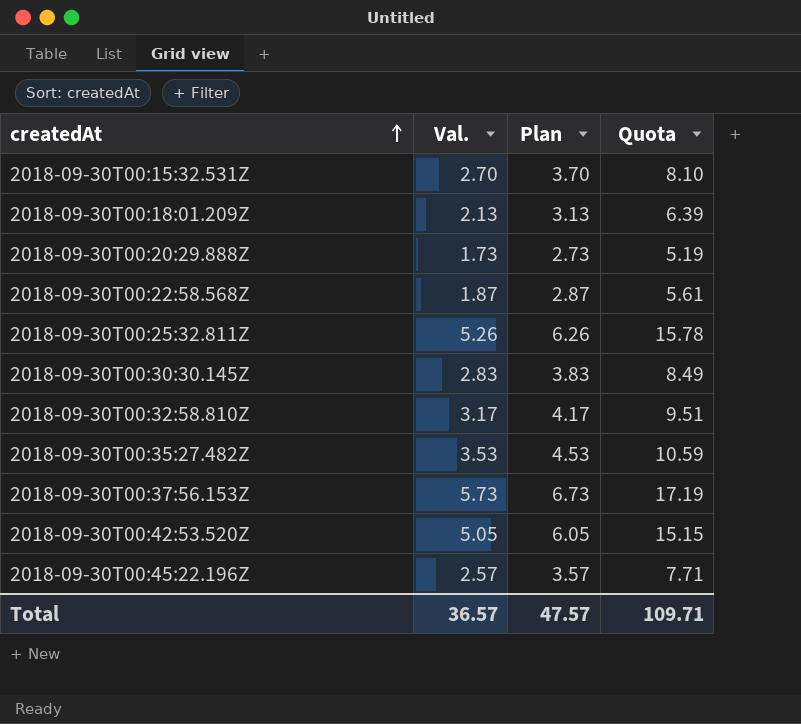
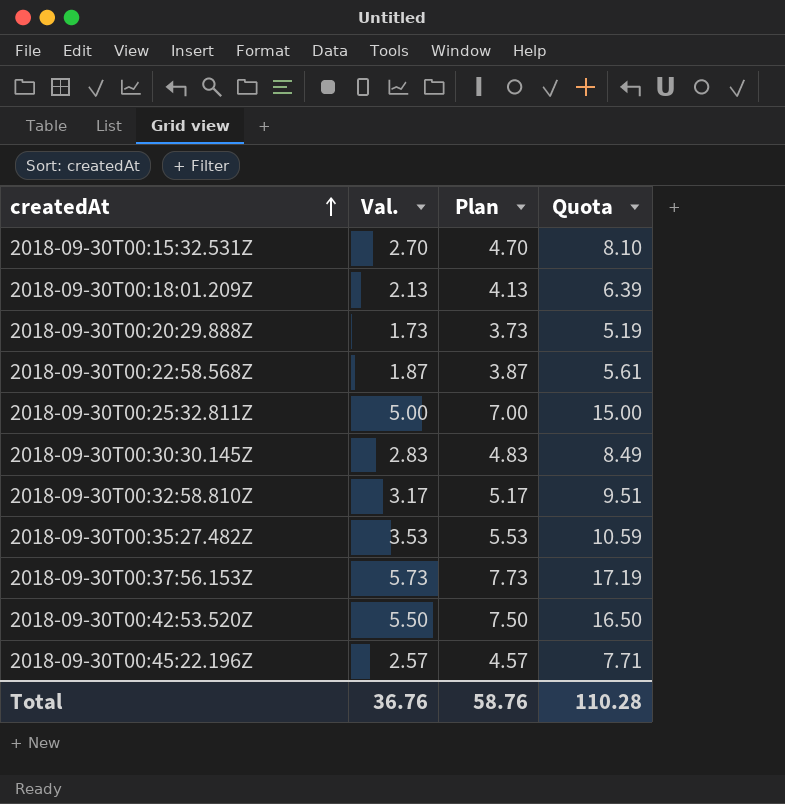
column Plan | formula: [Val.] + 1 -> [Val.] + 2
2018-09-30T00:25:32.811Z | Val.: 5.26 -> 5.00
2018-09-30T00:25:32.811Z | Quota: 15.78 -> 15.00
2018-09-30T00:42:53.520Z | Val.: 5.05 -> 5.50
2018-09-30T00:42:53.520Z | Quota: 15.15 -> 16.50
Total | Val.: 36.57 -> 36.76
Total | Plan: 47.57 -> 58.76
Total | Quota: 109.71 -> 110.28

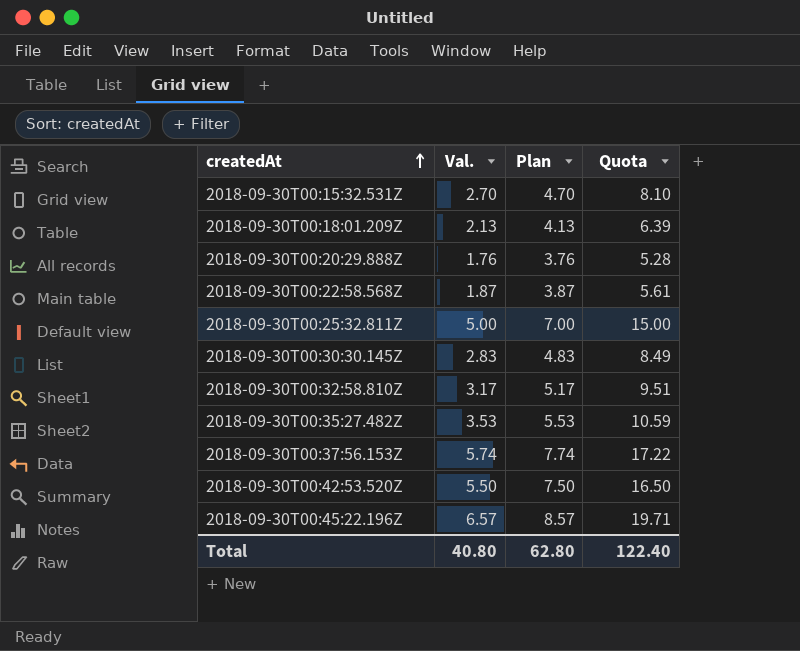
2018-09-30T00:20:29.888Z | Val.: 1.73 -> 1.76
2018-09-30T00:20:29.888Z | Plan: 3.73 -> 3.76
2018-09-30T00:20:29.888Z | Quota: 5.19 -> 5.28
2018-09-30T00:37:56.153Z | Val.: 5.73 -> 5.74
2018-09-30T00:37:56.153Z | Plan: 7.73 -> 7.74
2018-09-30T00:37:56.153Z | Quota: 17.19 -> 17.22
2018-09-30T00:45:22.196Z | Val.: 2.57 -> 6.57
2018-09-30T00:45:22.196Z | Plan: 4.57 -> 8.57
2018-09-30T00:45:22.196Z | Quota: 7.71 -> 19.71
Total | Val.: 36.76 -> 40.80
Total | Plan: 58.76 -> 62.80
Total | Quota: 110.28 -> 122.40

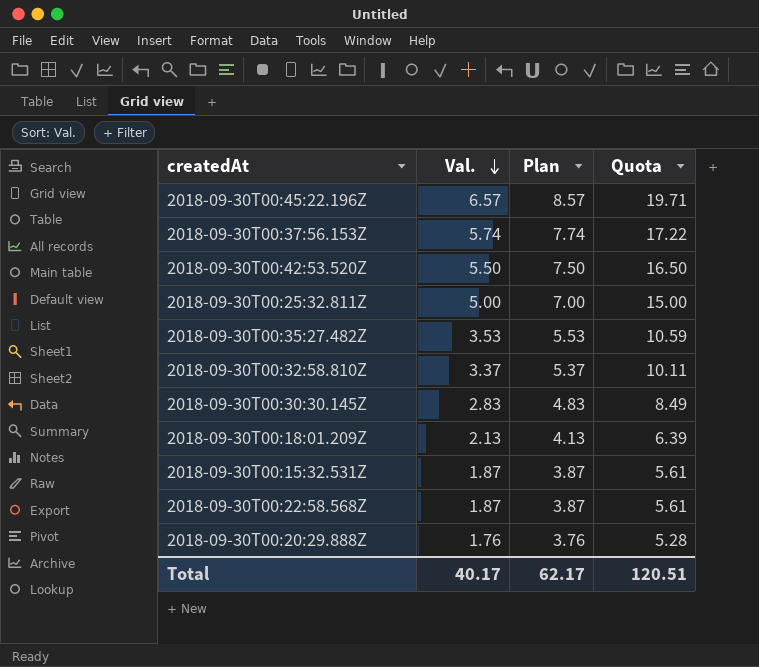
row order: createdAt ascending -> Val. descending
2018-09-30T00:32:58.810Z | Val.: 3.17 -> 3.37
2018-09-30T00:32:58.810Z | Plan: 5.17 -> 5.37
2018-09-30T00:32:58.810Z | Quota: 9.51 -> 10.11
2018-09-30T00:15:32.531Z | Val.: 2.70 -> 1.87
2018-09-30T00:15:32.531Z | Plan: 4.70 -> 3.87
2018-09-30T00:15:32.531Z | Quota: 8.10 -> 5.61
Total | Val.: 40.80 -> 40.17
Total | Plan: 62.80 -> 62.17
Total | Quota: 122.40 -> 120.51

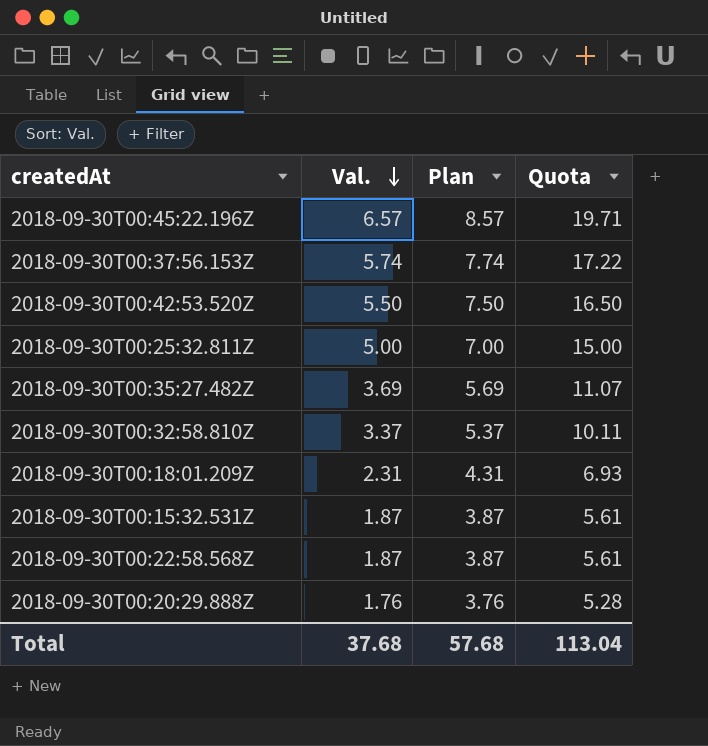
row 2018-09-30T00:30:30.145Z: 2.83 | 4.83 | 8.49 -> none
2018-09-30T00:35:27.482Z | Val.: 3.53 -> 3.69
2018-09-30T00:35:27.482Z | Plan: 5.53 -> 5.69
2018-09-30T00:35:27.482Z | Quota: 10.59 -> 11.07
2018-09-30T00:18:01.209Z | Val.: 2.13 -> 2.31
2018-09-30T00:18:01.209Z | Plan: 4.13 -> 4.31
2018-09-30T00:18:01.209Z | Quota: 6.39 -> 6.93
Total | Val.: 40.17 -> 37.68
Total | Plan: 62.17 -> 57.68
Total | Quota: 120.51 -> 113.04

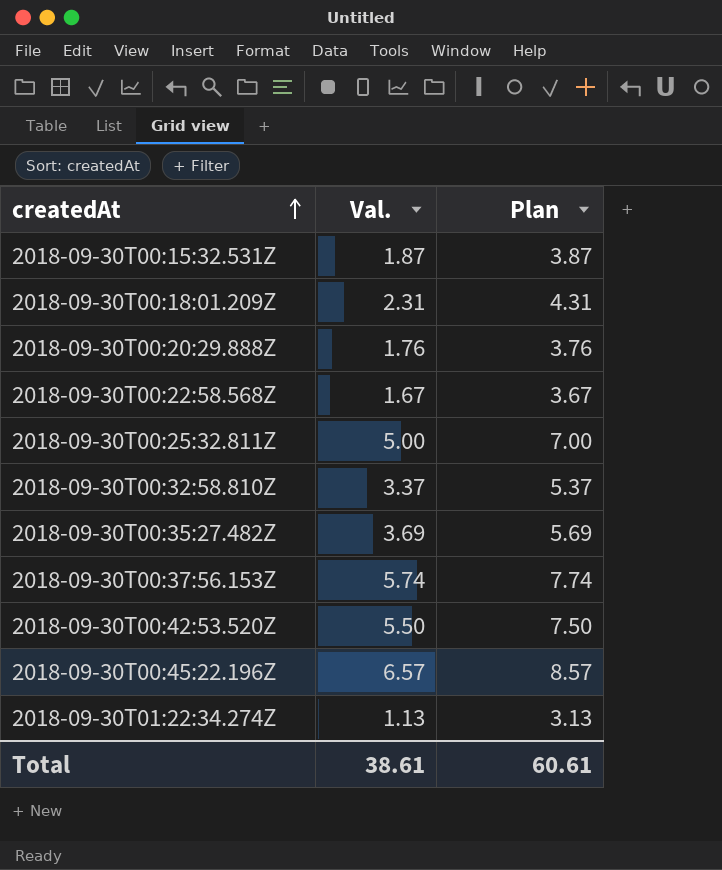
row order: Val. descending -> createdAt ascending
column Quota | formula: [Val.] * 3 -> none
2018-09-30T00:22:58.568Z | Val.: 1.87 -> 1.67
2018-09-30T00:22:58.568Z | Plan: 3.87 -> 3.67
row 2018-09-30T01:22:34.274Z: none -> 1.13 | 3.13
Total | Val.: 37.68 -> 38.61
Total | Plan: 57.68 -> 60.61

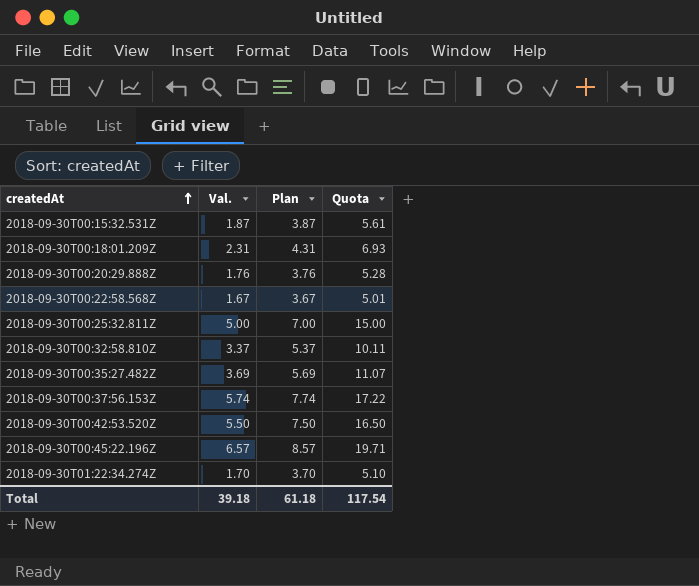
column Quota | formula: none -> [Val.] * 3
2018-09-30T01:22:34.274Z | Val.: 1.13 -> 1.70
2018-09-30T01:22:34.274Z | Plan: 3.13 -> 3.70
Total | Val.: 38.61 -> 39.18
Total | Plan: 60.61 -> 61.18

